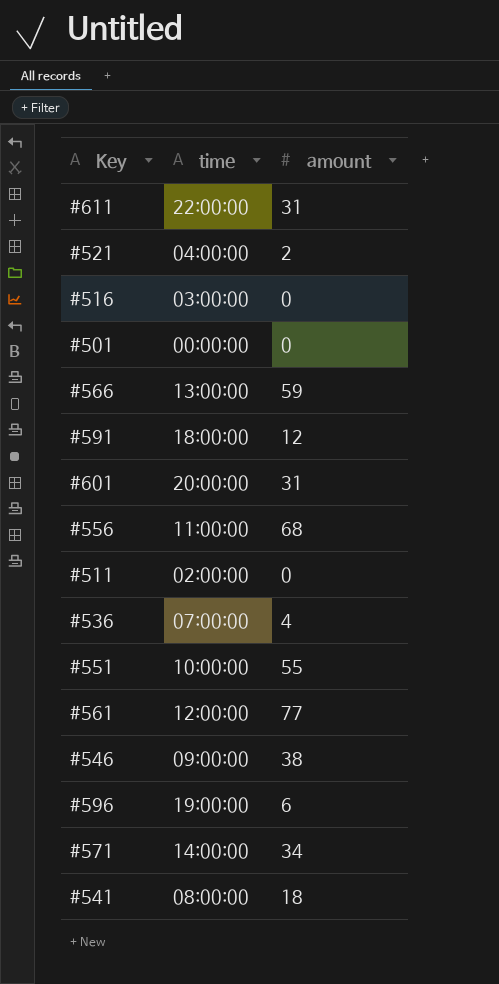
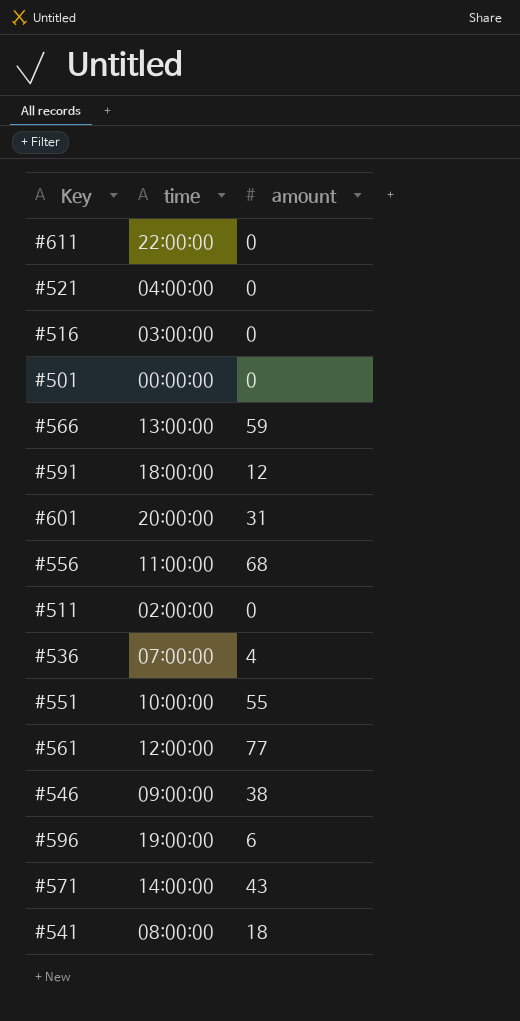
#611 | amount: 31 -> 0
#521 | amount: 2 -> 0
#571 | amount: 34 -> 43

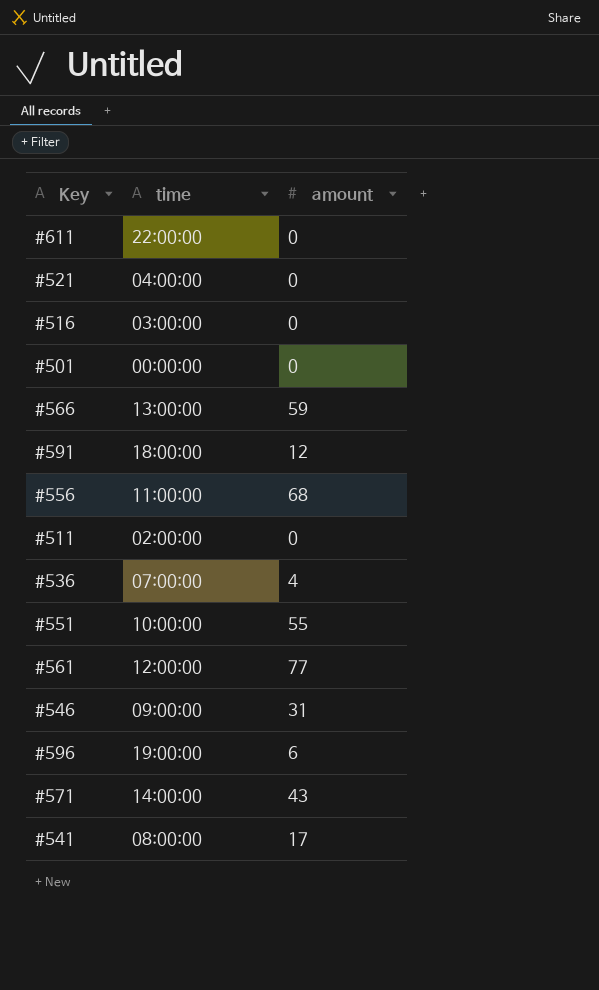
row #601: 20:00:00 | 31 -> none
#546 | amount: 38 -> 31
#541 | amount: 18 -> 17

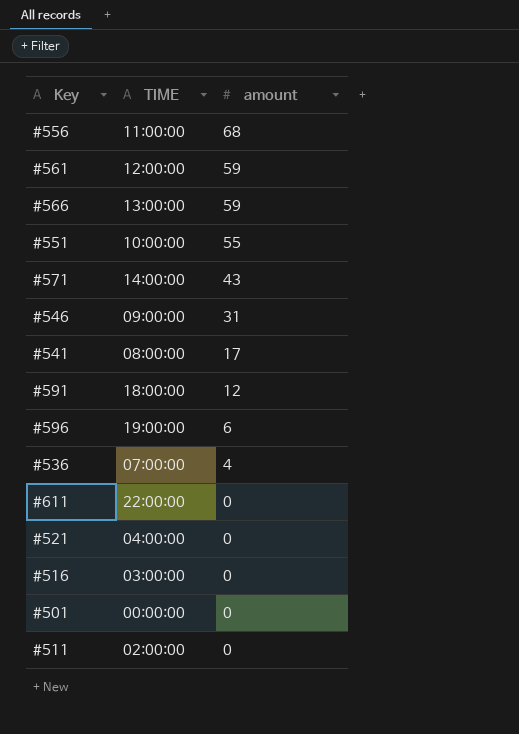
row order: none -> amount descending
column name: time -> TIME
#561 | amount: 77 -> 59

